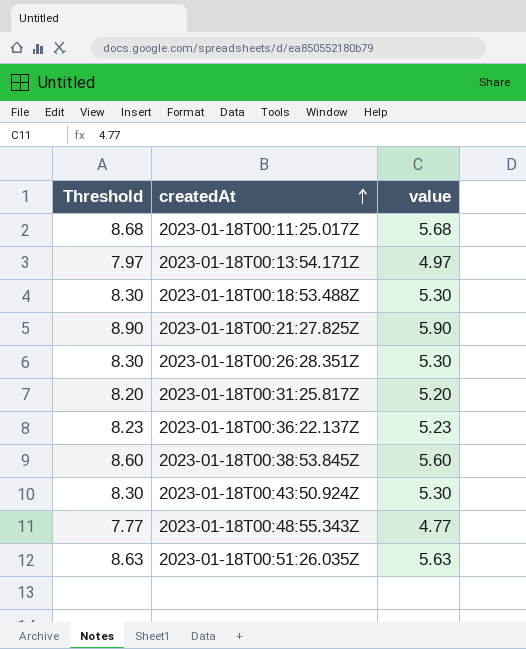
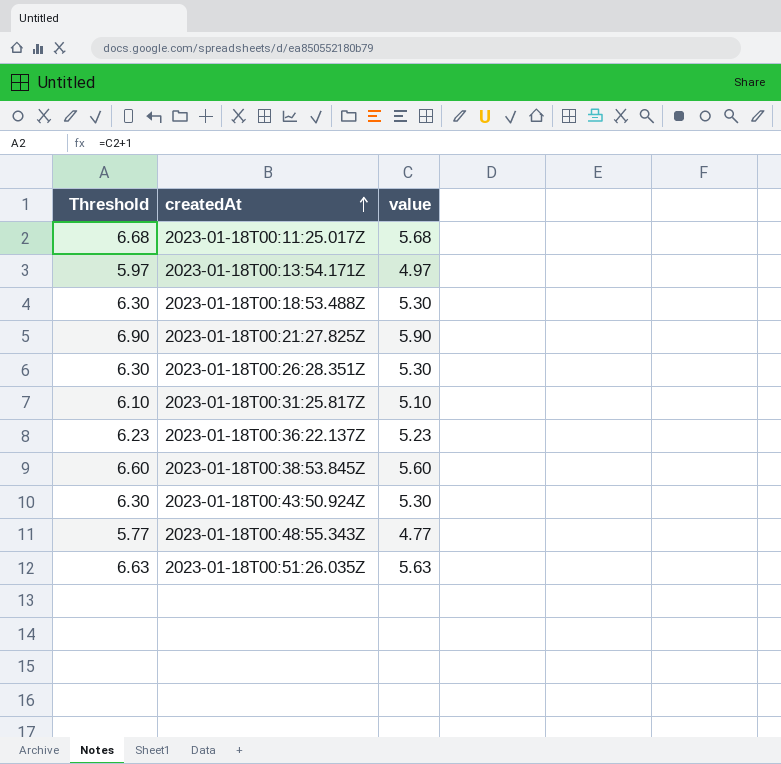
column Threshold | formula: [value] + 3 -> [value] + 1
2023-01-18T00:31:25.817Z | value: 5.20 -> 5.10

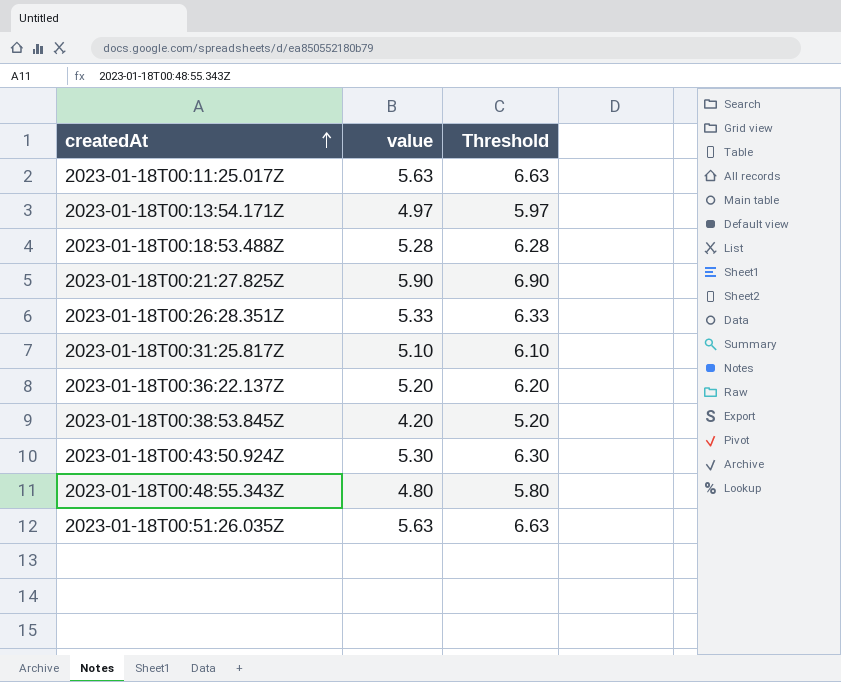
column Threshold | position: 1 -> 3
2023-01-18T00:11:25.017Z | value: 5.68 -> 5.63
2023-01-18T00:11:25.017Z | Threshold: 6.68 -> 6.63
2023-01-18T00:18:53.488Z | value: 5.30 -> 5.28
2023-01-18T00:18:53.488Z | Threshold: 6.30 -> 6.28
2023-01-18T00:26:28.351Z | value: 5.30 -> 5.33
2023-01-18T00:26:28.351Z | Threshold: 6.30 -> 6.33
2023-01-18T00:36:22.137Z | value: 5.23 -> 5.20
2023-01-18T00:36:22.137Z | Threshold: 6.23 -> 6.20
2023-01-18T00:38:53.845Z | value: 5.60 -> 4.20
2023-01-18T00:38:53.845Z | Threshold: 6.60 -> 5.20
2023-01-18T00:48:55.343Z | value: 4.77 -> 4.80
2023-01-18T00:48:55.343Z | Threshold: 5.77 -> 5.80

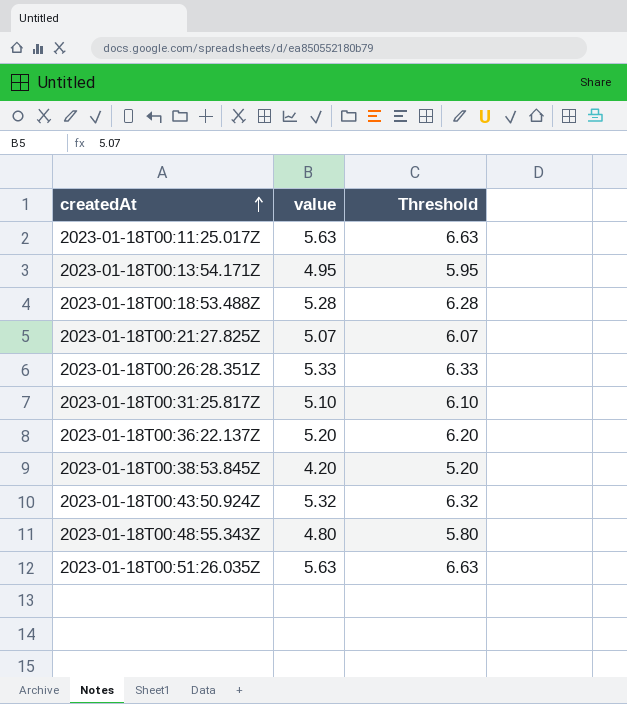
2023-01-18T00:13:54.171Z | value: 4.97 -> 4.95
2023-01-18T00:13:54.171Z | Threshold: 5.97 -> 5.95
2023-01-18T00:21:27.825Z | value: 5.90 -> 5.07
2023-01-18T00:21:27.825Z | Threshold: 6.90 -> 6.07
2023-01-18T00:43:50.924Z | value: 5.30 -> 5.32
2023-01-18T00:43:50.924Z | Threshold: 6.30 -> 6.32

